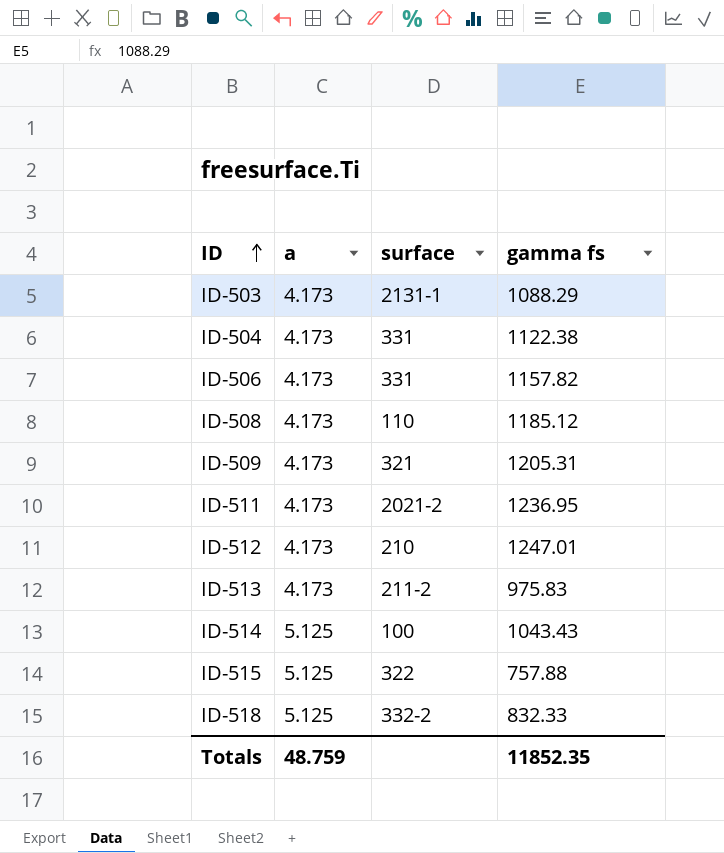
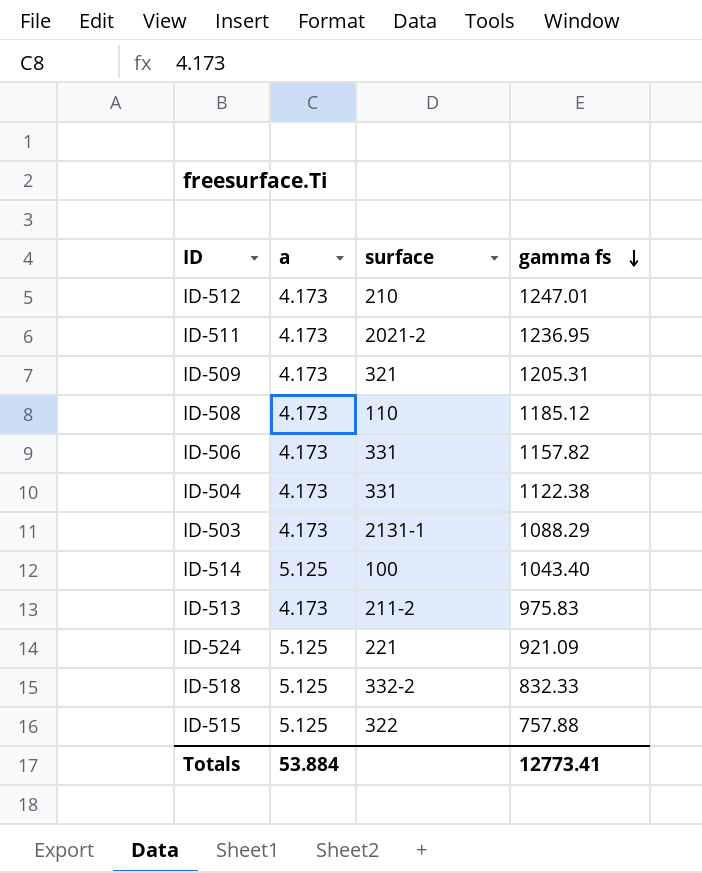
row order: ID ascending -> gamma fs descending
ID-514 | gamma fs: 1043.43 -> 1043.40
row ID-524: none -> 5.125 | 221 | 921.09
Totals | a: 48.759 -> 53.884
Totals | gamma fs: 11852.35 -> 12773.41

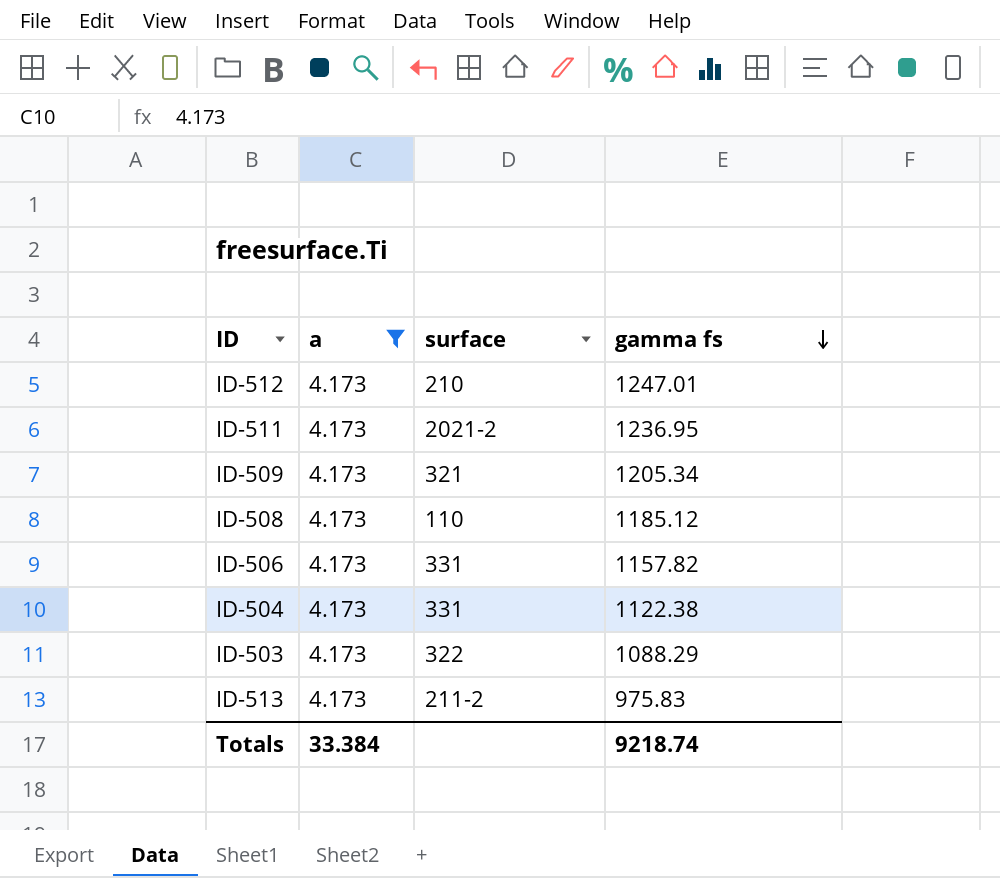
filter: none -> a = 4.173
ID-509 | gamma fs: 1205.31 -> 1205.34
ID-503 | surface: 2131-1 -> 322
Totals | a: 53.884 -> 33.384
Totals | gamma fs: 12773.41 -> 9218.74

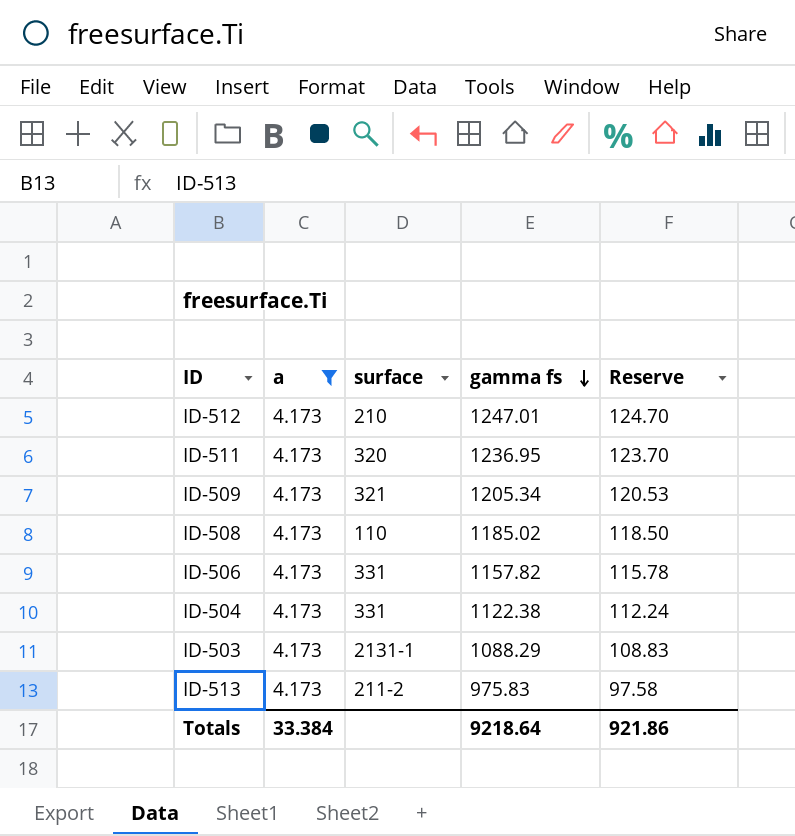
column Reserve | formula: none -> [gamma fs] * 0.1
ID-511 | surface: 2021-2 -> 320
ID-508 | gamma fs: 1185.12 -> 1185.02
ID-503 | surface: 322 -> 2131-1
Totals | gamma fs: 9218.74 -> 9218.64

